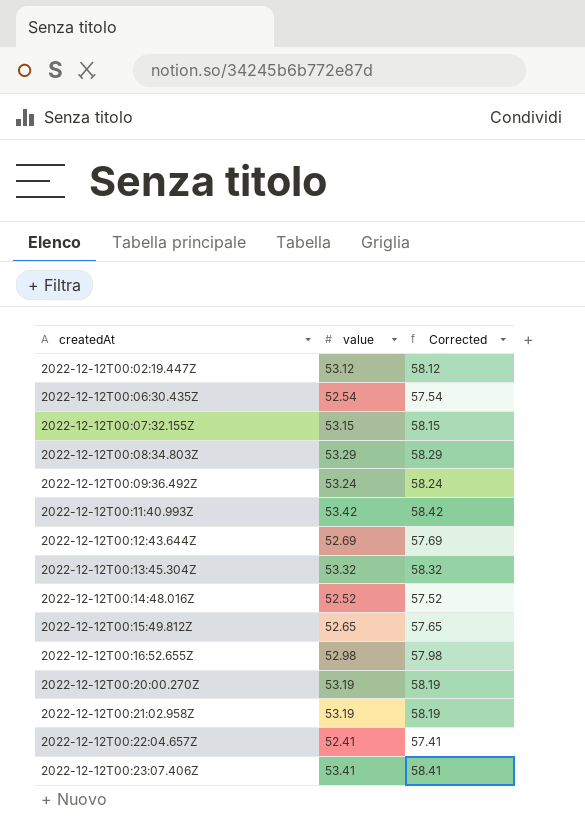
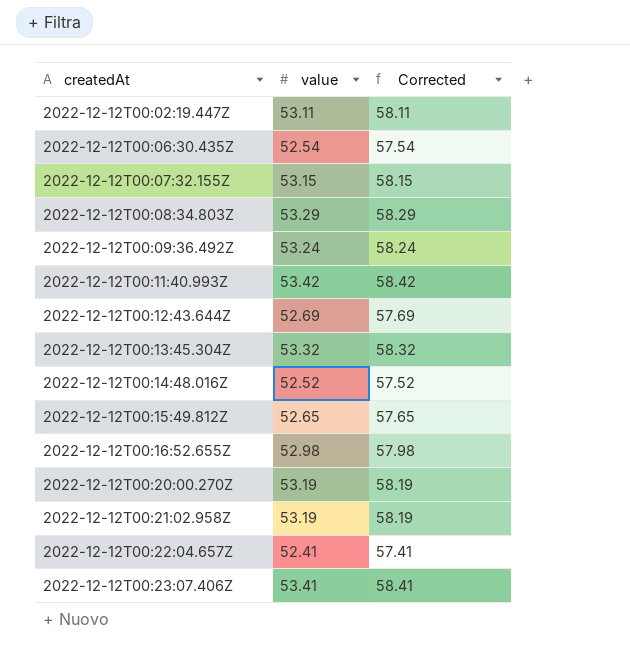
2022-12-12T00:02:19.447Z | value: 53.12 -> 53.11
2022-12-12T00:02:19.447Z | Corrected: 58.12 -> 58.11

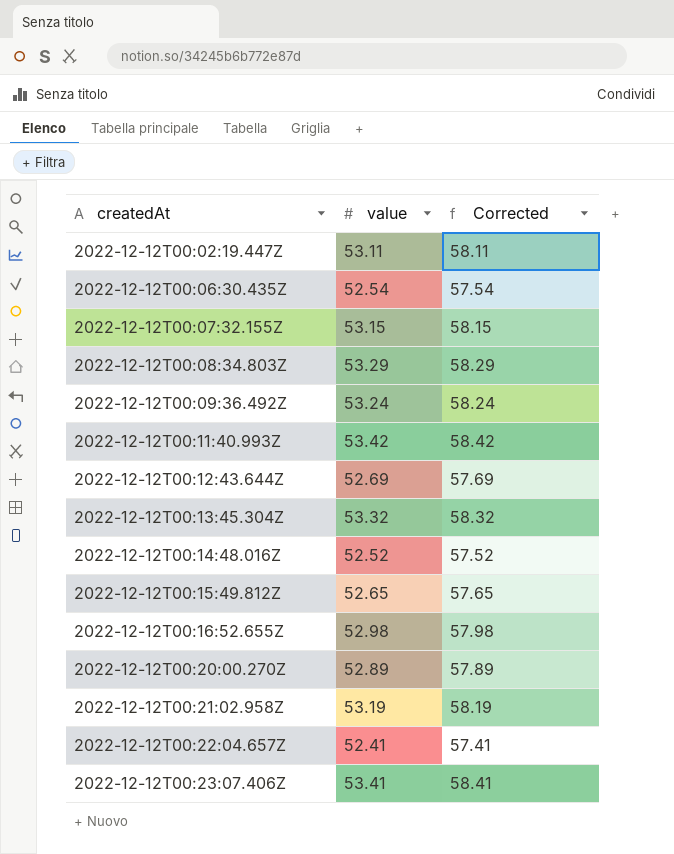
2022-12-12T00:20:00.270Z | value: 53.19 -> 52.89
2022-12-12T00:20:00.270Z | Corrected: 58.19 -> 57.89

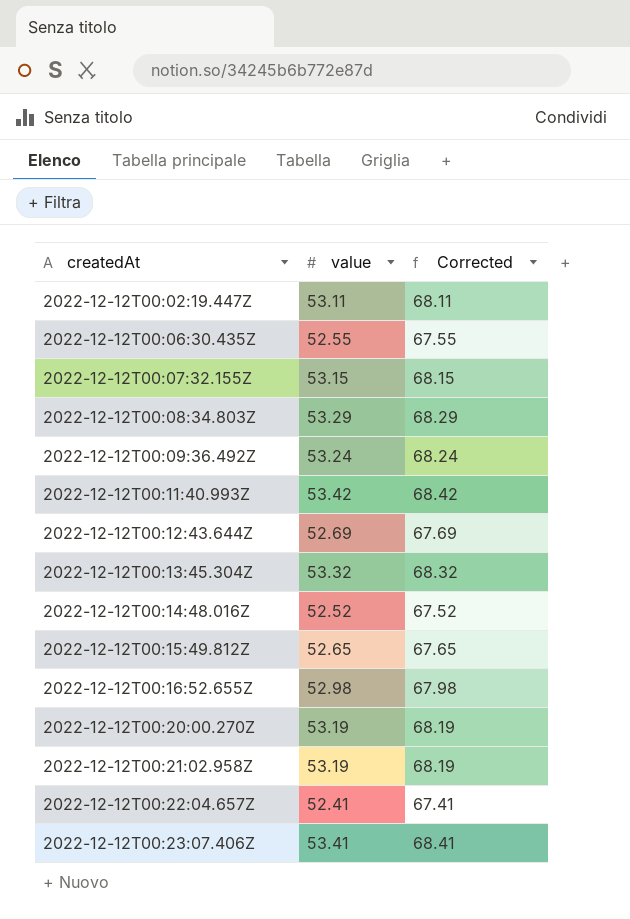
column Corrected | formula: [value] + 5 -> [value] + 15
2022-12-12T00:06:30.435Z | value: 52.54 -> 52.55
2022-12-12T00:20:00.270Z | value: 52.89 -> 53.19

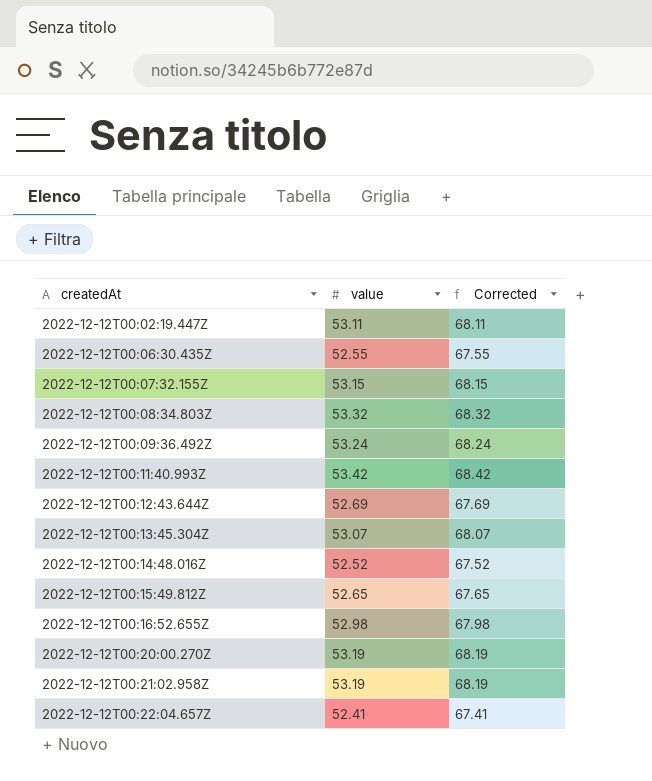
row 2022-12-12T00:23:07.406Z: 53.41 | 68.41 -> none
2022-12-12T00:08:34.803Z | value: 53.29 -> 53.32
2022-12-12T00:08:34.803Z | Corrected: 68.29 -> 68.32
2022-12-12T00:13:45.304Z | value: 53.32 -> 53.07
2022-12-12T00:13:45.304Z | Corrected: 68.32 -> 68.07

